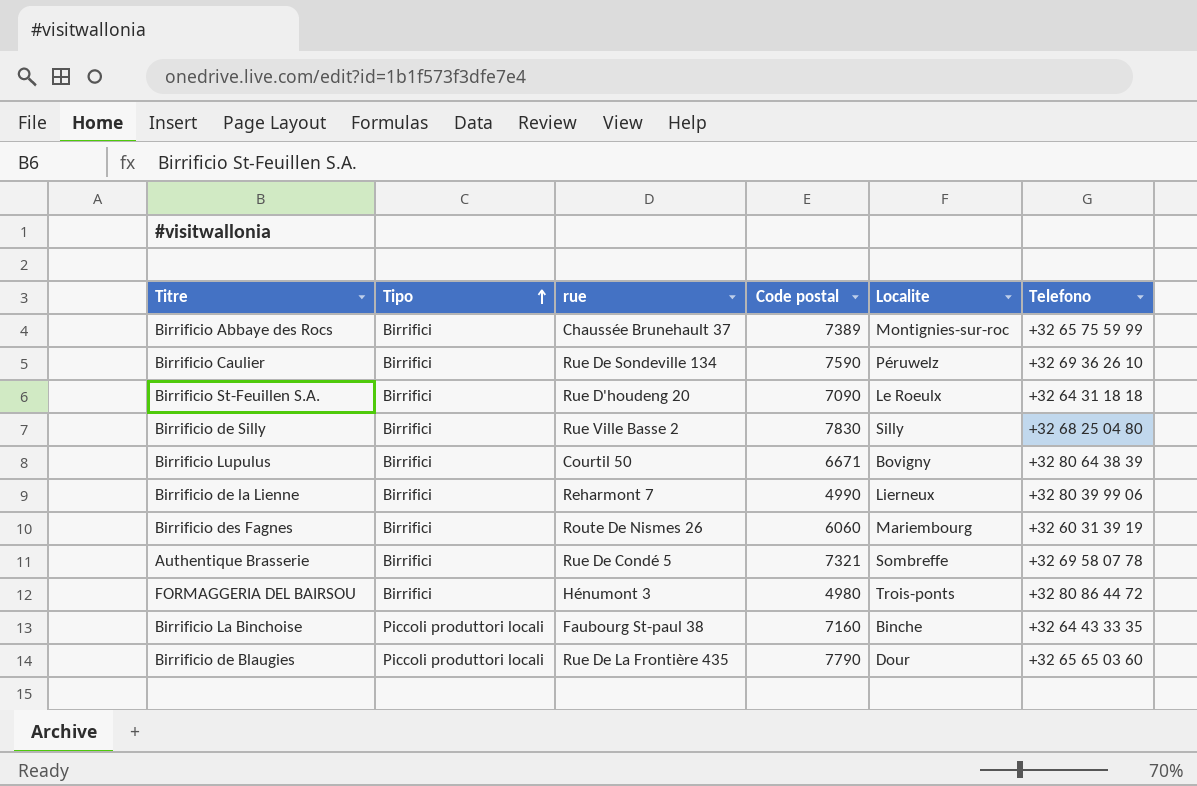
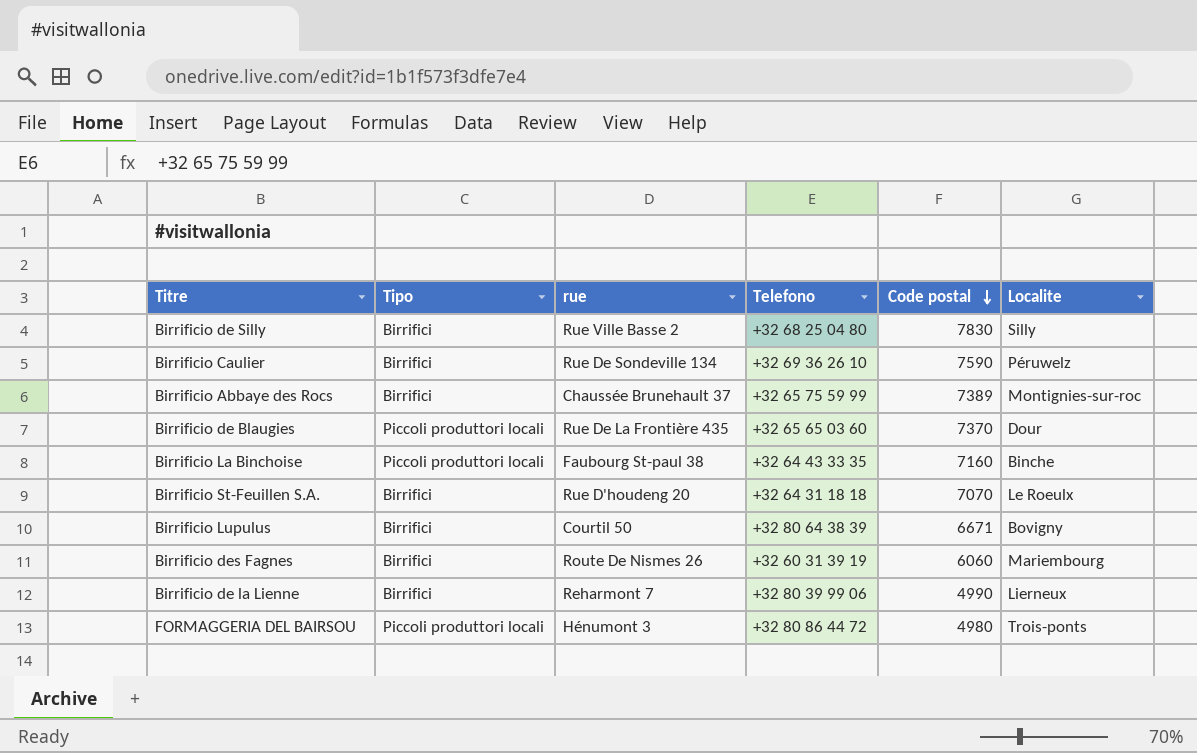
row order: Tipo ascending -> Code postal descending
column Telefono | position: 6 -> 4
row Authentique Brasserie: Birrifici | Rue De Condé 5 | 7321 | Sombreffe | +32 69 58 07 78 -> none
Birrificio de Blaugies | Code postal: 7790 -> 7370
Birrificio St-Feuillen S.A. | Code postal: 7090 -> 7070
FORMAGGERIA DEL BAIRSOU | Tipo: Birrifici -> Piccoli produttori locali

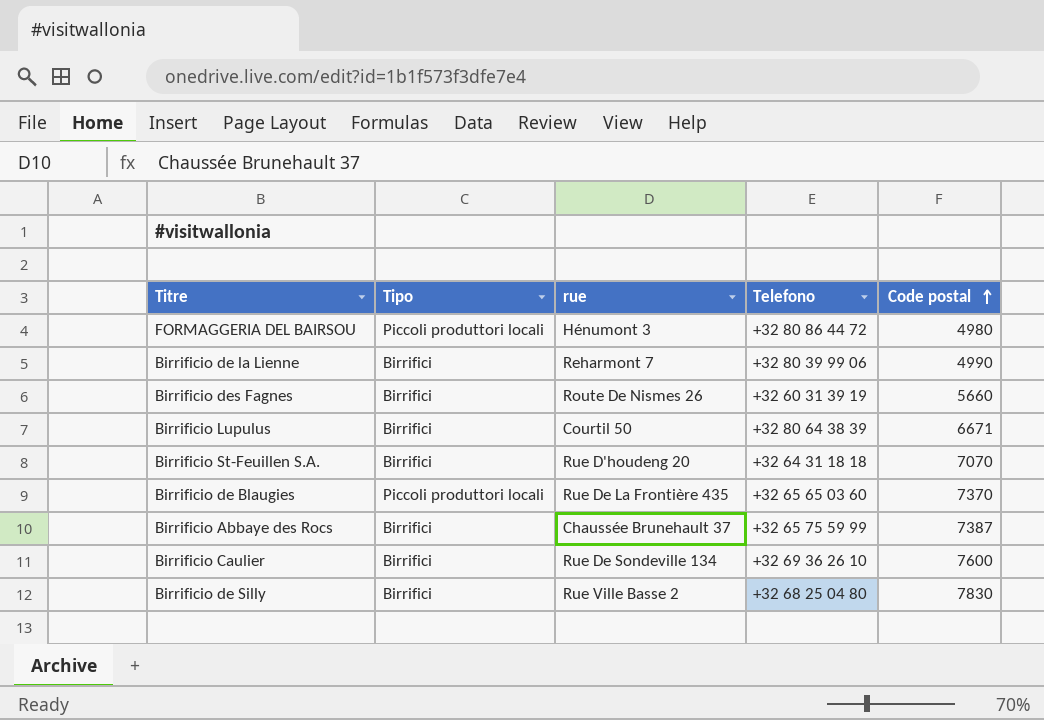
row order: Code postal descending -> Code postal ascending
column Localite | position: 6 -> none
row Birrificio La Binchoise: Piccoli produttori locali | Faubourg St-paul 38 | +32 64 43 33 35 | 7160 | Binche -> none
Birrificio des Fagnes | Code postal: 6060 -> 5660
Birrificio Abbaye des Rocs | Code postal: 7389 -> 7387
Birrificio Caulier | Code postal: 7590 -> 7600

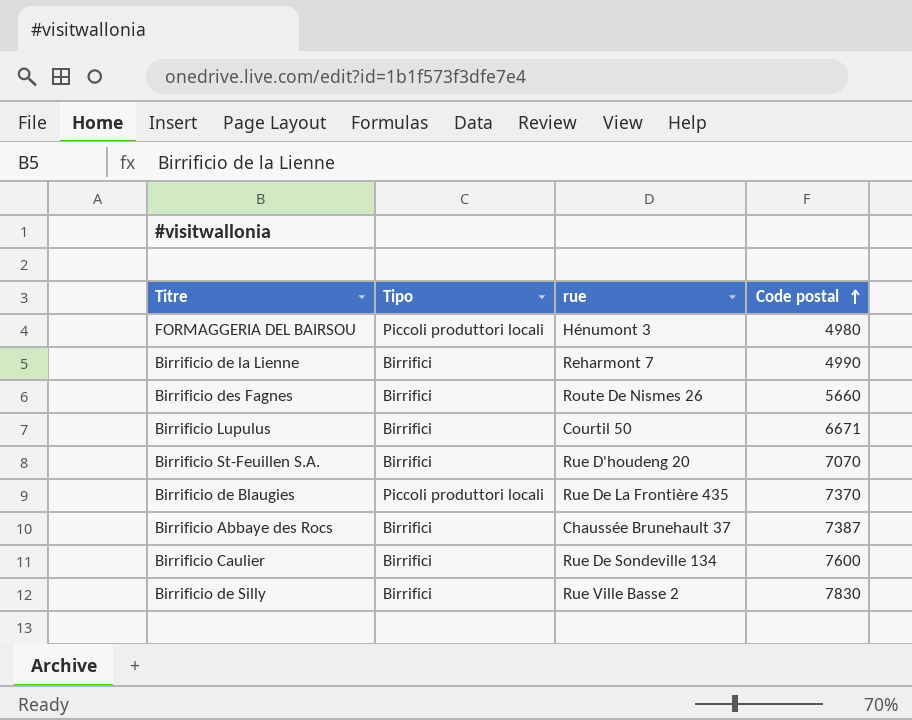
column Telefono | position: 4 -> none

